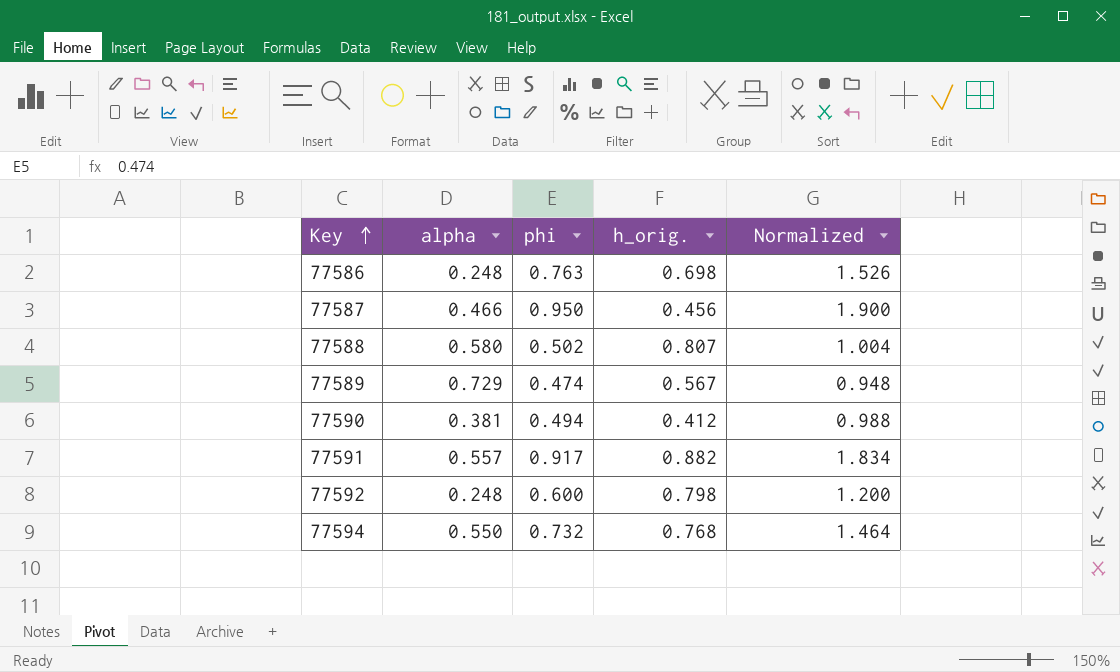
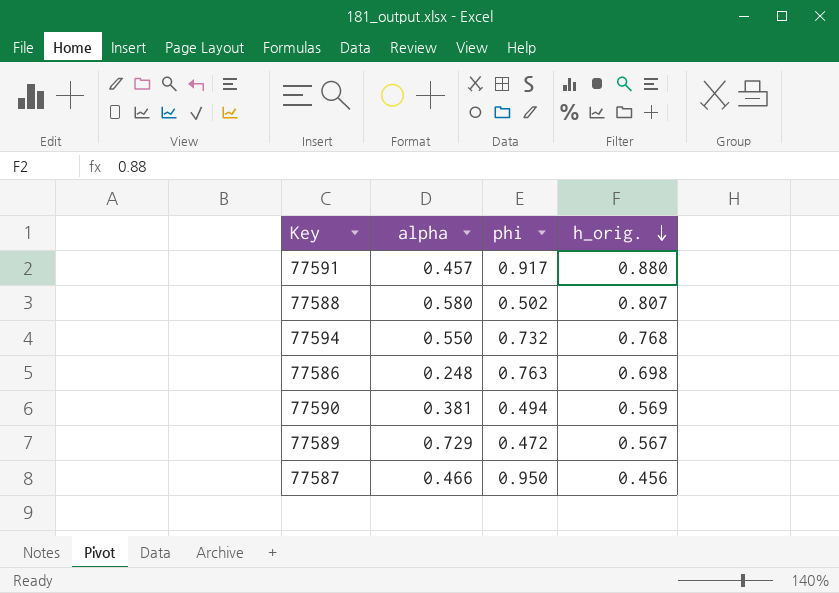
row order: Key ascending -> h_orig. descending
column Normalized | formula: [phi] * 2 -> none
row 77592: 0.248 | 0.600 | 0.798 | 1.200 -> none
77591 | alpha: 0.557 -> 0.457
77591 | h_orig.: 0.882 -> 0.880
77590 | h_orig.: 0.412 -> 0.569
77589 | phi: 0.474 -> 0.472

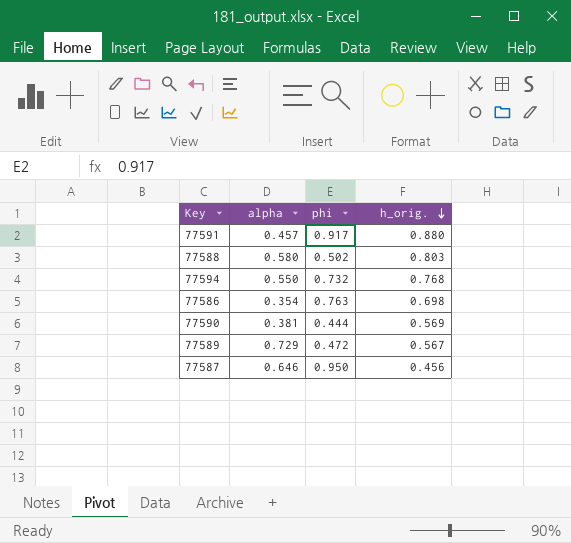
77588 | h_orig.: 0.807 -> 0.803
77586 | alpha: 0.248 -> 0.354
77590 | phi: 0.494 -> 0.444
77587 | alpha: 0.466 -> 0.646

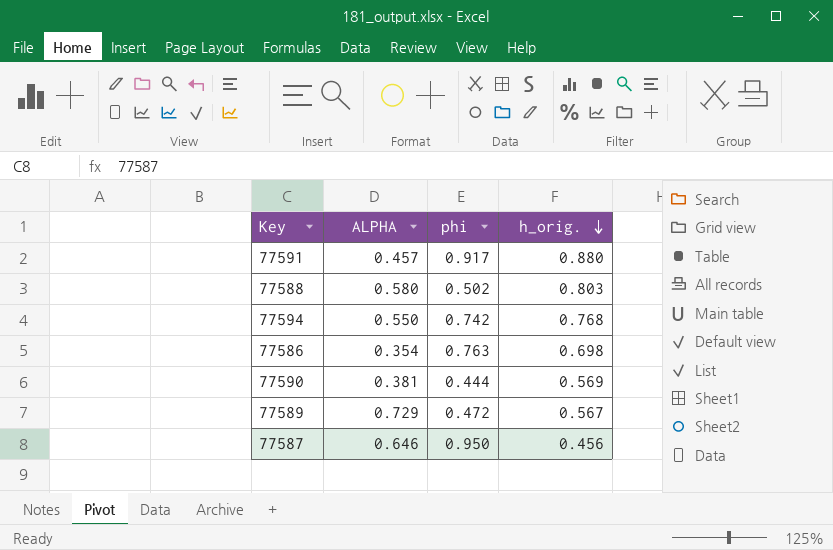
column name: alpha -> ALPHA
77594 | phi: 0.732 -> 0.742

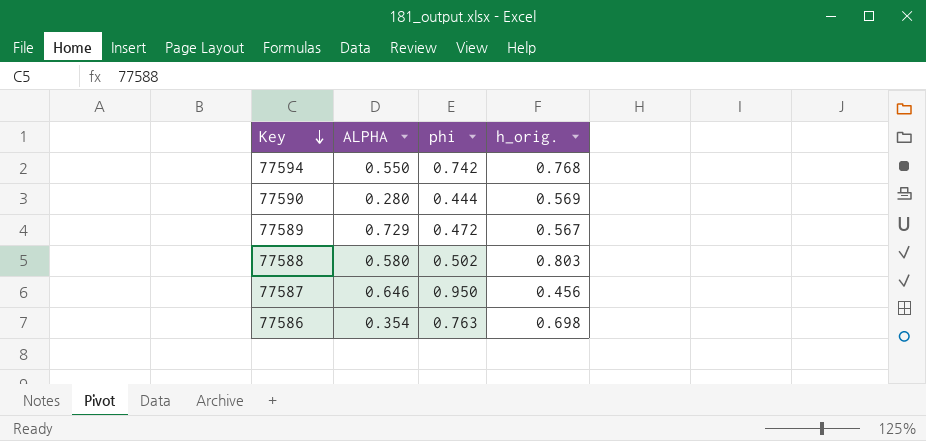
row order: h_orig. descending -> Key descending
row 77591: 0.457 | 0.917 | 0.880 -> none
77590 | ALPHA: 0.381 -> 0.280

